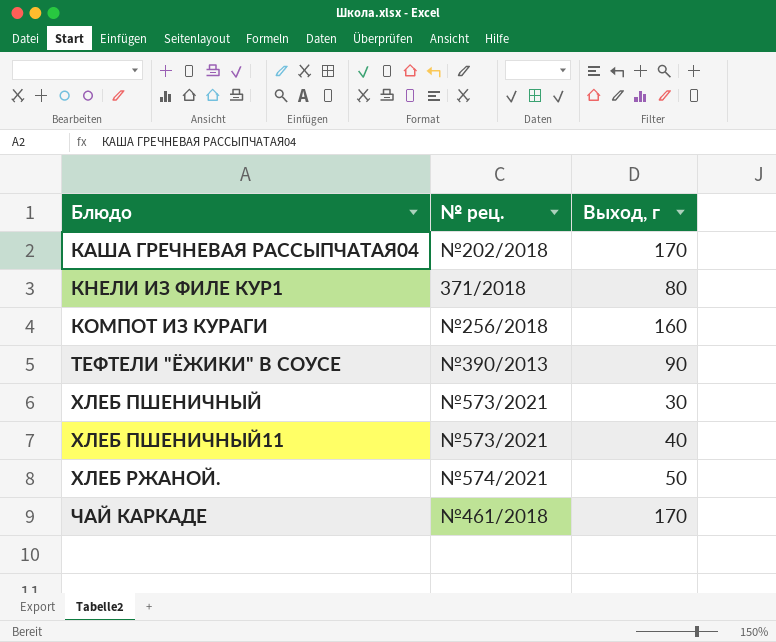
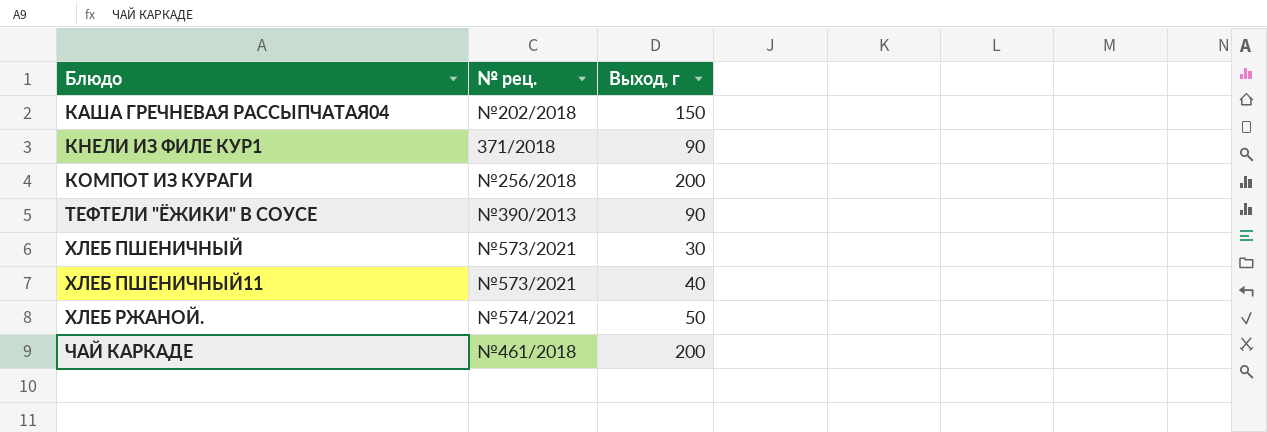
КАША ГРЕЧНЕВАЯ РАССЫПЧАТАЯ04 | Выход, г: 170 -> 150
КНЕЛИ ИЗ ФИЛЕ КУР1 | Выход, г: 80 -> 90
КОМПОТ ИЗ КУРАГИ | Выход, г: 160 -> 200
ЧАЙ КАРКАДЕ | Выход, г: 170 -> 200

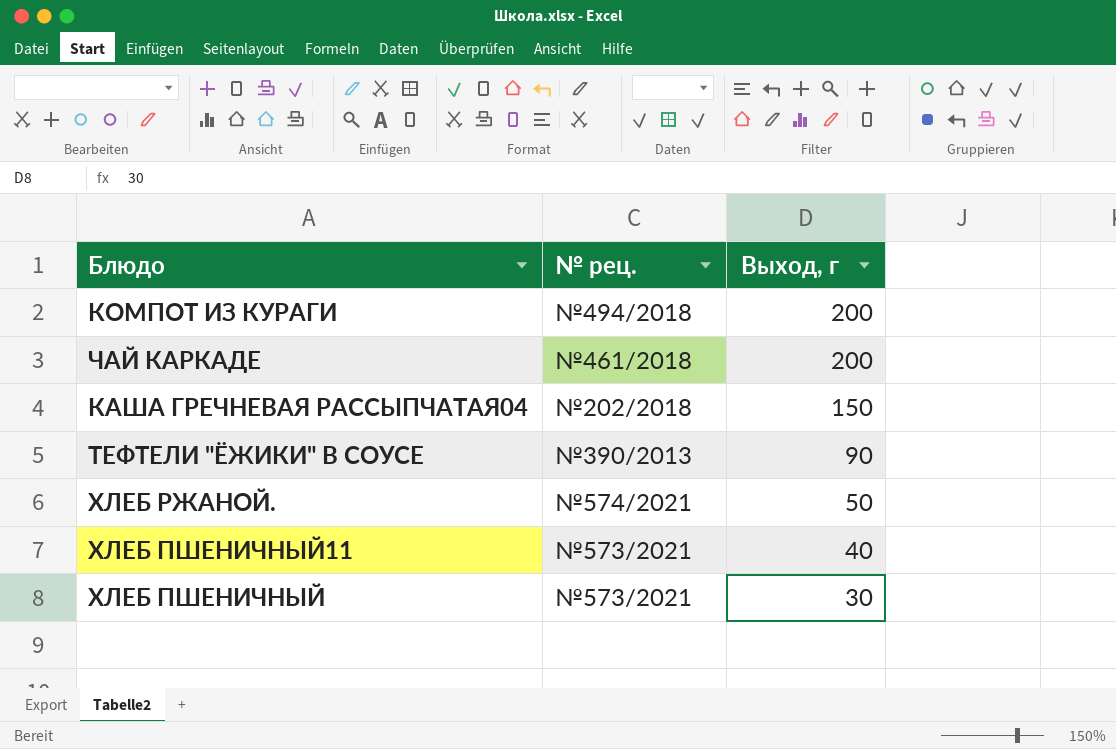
row order: Блюдо ascending -> Выход, г descending
row КНЕЛИ ИЗ ФИЛЕ КУР1: 371/2018 | 90 -> none
КОМПОТ ИЗ КУРАГИ | № рец.: №256/2018 -> №494/2018

